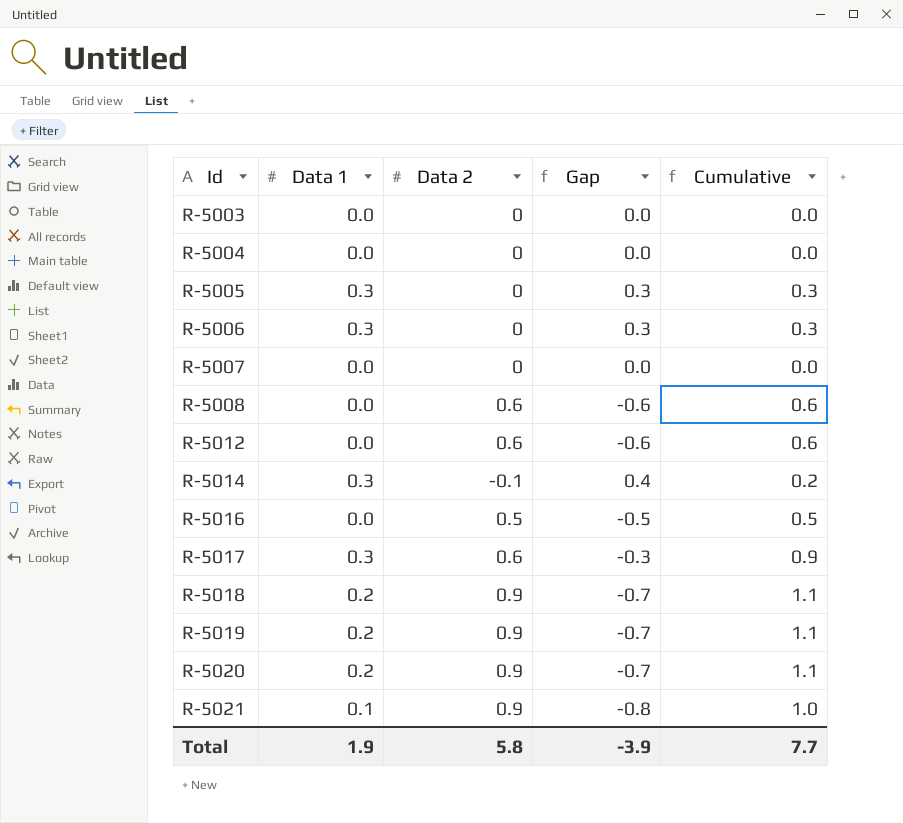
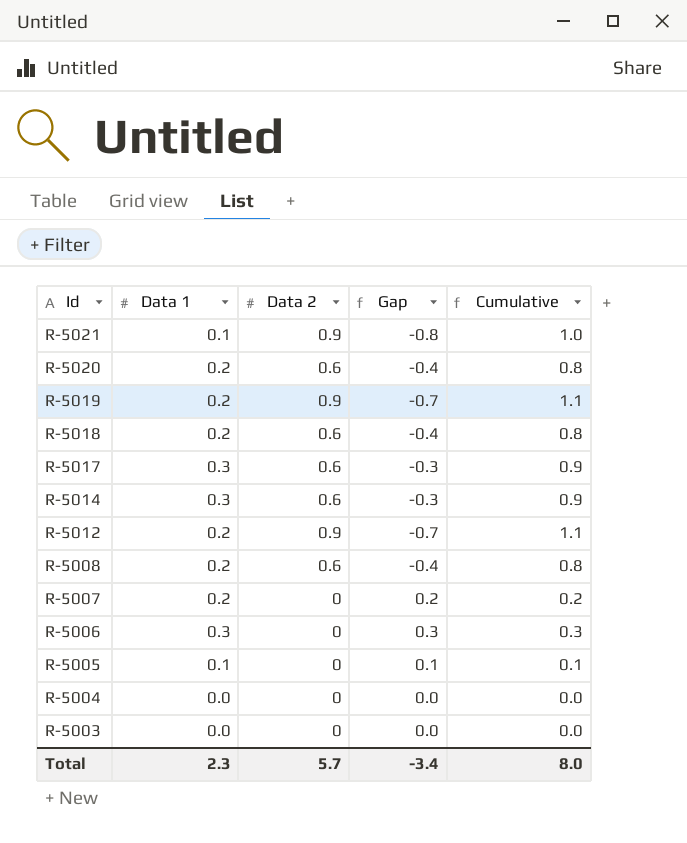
row order: Id ascending -> Id descending
row R-5016: 0.0 | 0.5 | -0.5 | 0.5 -> none
R-5020 | Data 2: 0.9 -> 0.6
R-5020 | Gap: -0.7 -> -0.4
R-5020 | Cumulative: 1.1 -> 0.8
R-5018 | Data 2: 0.9 -> 0.6
R-5018 | Gap: -0.7 -> -0.4
R-5018 | Cumulative: 1.1 -> 0.8
R-5014 | Data 2: -0.1 -> 0.6
R-5014 | Gap: 0.4 -> -0.3
R-5014 | Cumulative: 0.2 -> 0.9
R-5012 | Data 1: 0.0 -> 0.2
R-5012 | Data 2: 0.6 -> 0.9
R-5012 | Gap: -0.6 -> -0.7
R-5012 | Cumulative: 0.6 -> 1.1
R-5008 | Data 1: 0.0 -> 0.2
R-5008 | Gap: -0.6 -> -0.4
R-5008 | Cumulative: 0.6 -> 0.8
R-5007 | Data 1: 0.0 -> 0.2
R-5007 | Gap: 0.0 -> 0.2
R-5007 | Cumulative: 0.0 -> 0.2
R-5005 | Data 1: 0.3 -> 0.1
R-5005 | Gap: 0.3 -> 0.1
R-5005 | Cumulative: 0.3 -> 0.1
Total | Data 1: 1.9 -> 2.3
Total | Data 2: 5.8 -> 5.7
Total | Gap: -3.9 -> -3.4
Total | Cumulative: 7.7 -> 8.0

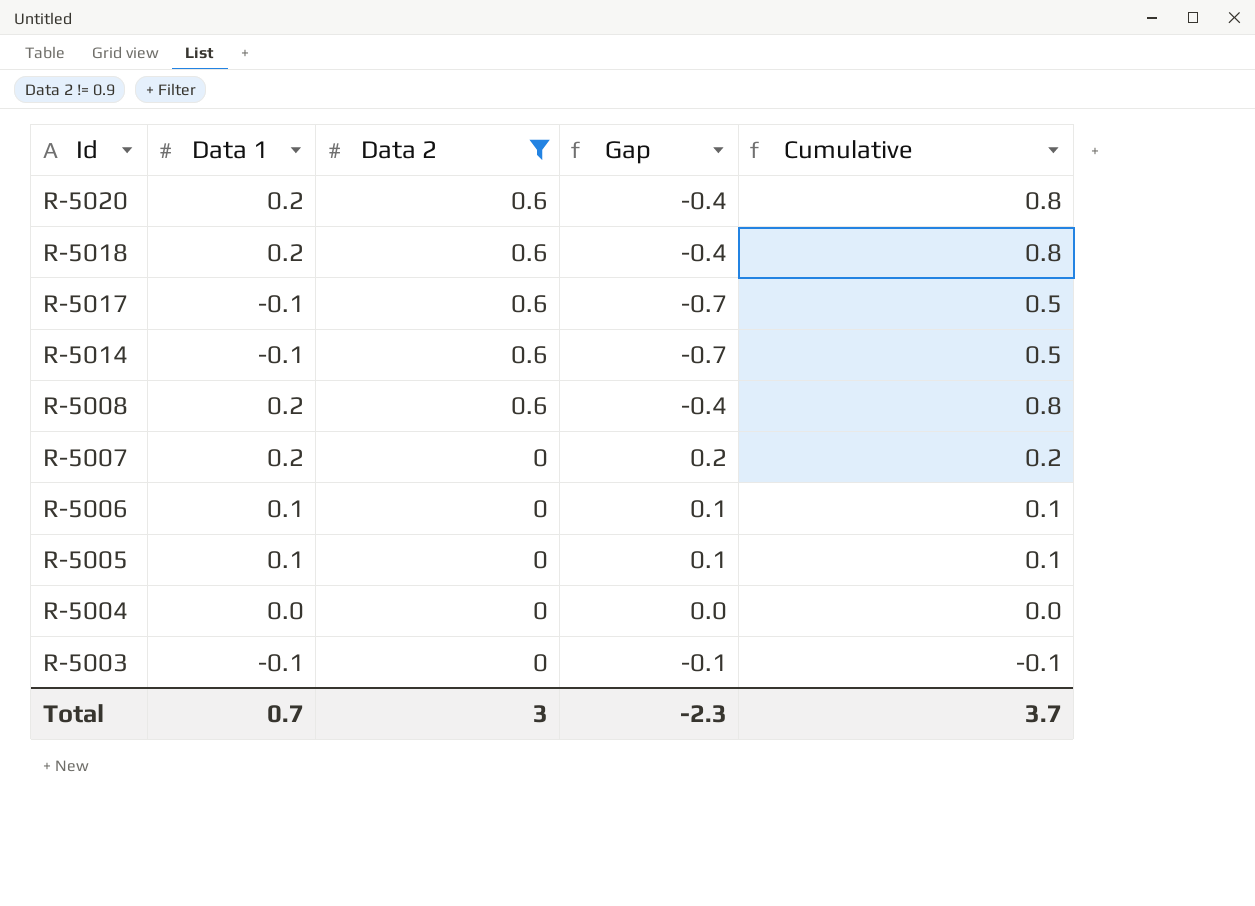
filter: none -> Data 2 != 0.9
R-5017 | Data 1: 0.3 -> -0.1
R-5017 | Gap: -0.3 -> -0.7
R-5017 | Cumulative: 0.9 -> 0.5
R-5014 | Data 1: 0.3 -> -0.1
R-5014 | Gap: -0.3 -> -0.7
R-5014 | Cumulative: 0.9 -> 0.5
R-5006 | Data 1: 0.3 -> 0.1
R-5006 | Gap: 0.3 -> 0.1
R-5006 | Cumulative: 0.3 -> 0.1
R-5003 | Data 1: 0.0 -> -0.1
R-5003 | Gap: 0.0 -> -0.1
R-5003 | Cumulative: 0.0 -> -0.1
Total | Data 1: 2.3 -> 0.7
Total | Data 2: 5.7 -> 3
Total | Gap: -3.4 -> -2.3
Total | Cumulative: 8.0 -> 3.7

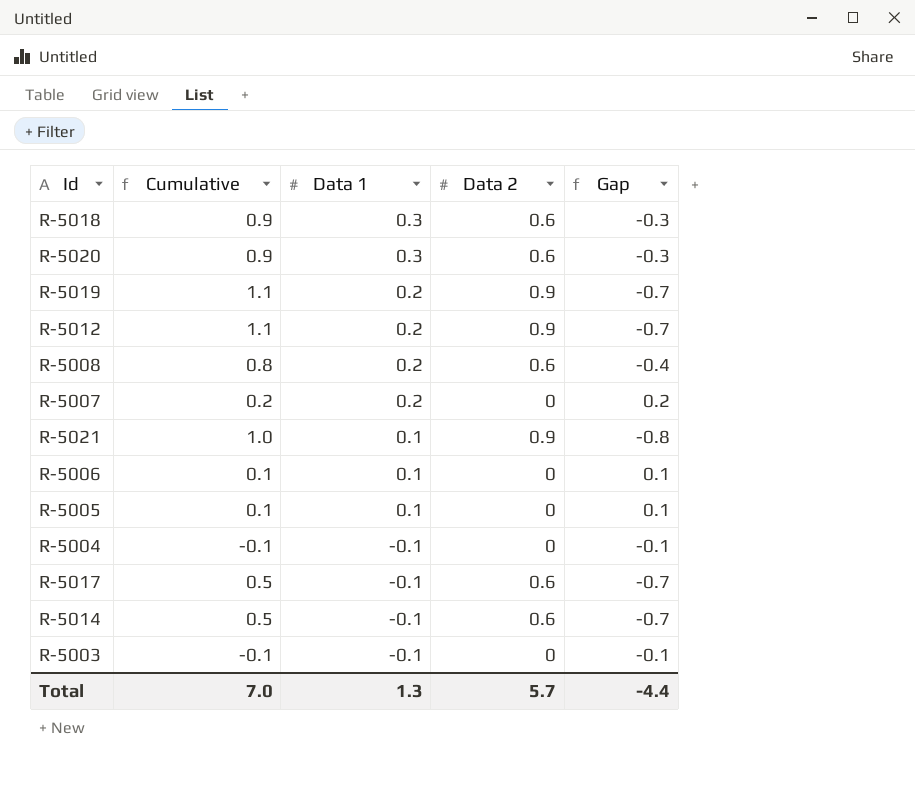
filter: Data 2 != 0.9 -> none
row order: Id descending -> Data 1 descending
column Cumulative | position: 5 -> 2
R-5018 | Cumulative: 0.8 -> 0.9
R-5018 | Data 1: 0.2 -> 0.3
R-5018 | Gap: -0.4 -> -0.3
R-5020 | Cumulative: 0.8 -> 0.9
R-5020 | Data 1: 0.2 -> 0.3
R-5020 | Gap: -0.4 -> -0.3
R-5004 | Cumulative: 0.0 -> -0.1
R-5004 | Data 1: 0.0 -> -0.1
R-5004 | Gap: 0.0 -> -0.1
Total | Cumulative: 3.7 -> 7.0
Total | Data 1: 0.7 -> 1.3
Total | Data 2: 3 -> 5.7
Total | Gap: -2.3 -> -4.4

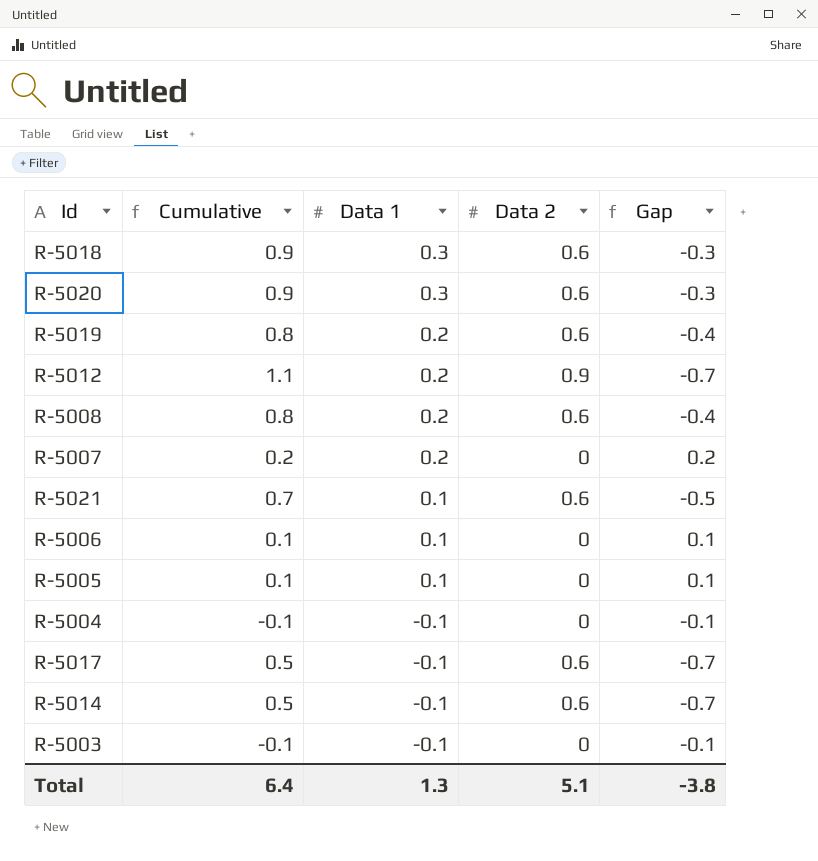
R-5019 | Cumulative: 1.1 -> 0.8
R-5019 | Data 2: 0.9 -> 0.6
R-5019 | Gap: -0.7 -> -0.4
R-5021 | Cumulative: 1.0 -> 0.7
R-5021 | Data 2: 0.9 -> 0.6
R-5021 | Gap: -0.8 -> -0.5
Total | Cumulative: 7.0 -> 6.4
Total | Data 2: 5.7 -> 5.1
Total | Gap: -4.4 -> -3.8

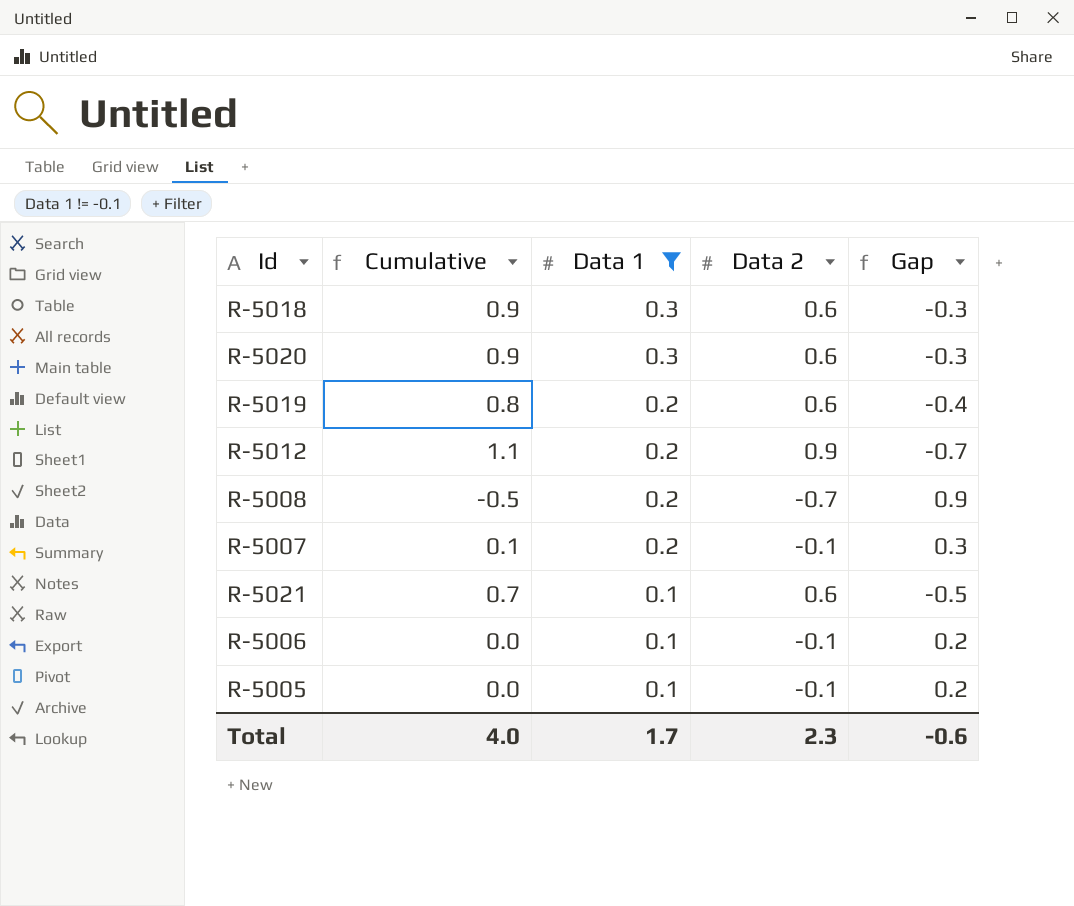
filter: none -> Data 1 != -0.1
R-5008 | Cumulative: 0.8 -> -0.5
R-5008 | Data 2: 0.6 -> -0.7
R-5008 | Gap: -0.4 -> 0.9
R-5007 | Cumulative: 0.2 -> 0.1
R-5007 | Data 2: 0 -> -0.1
R-5007 | Gap: 0.2 -> 0.3
R-5006 | Cumulative: 0.1 -> 0.0
R-5006 | Data 2: 0 -> -0.1
R-5006 | Gap: 0.1 -> 0.2
R-5005 | Cumulative: 0.1 -> 0.0
R-5005 | Data 2: 0 -> -0.1
R-5005 | Gap: 0.1 -> 0.2
Total | Cumulative: 6.4 -> 4.0
Total | Data 1: 1.3 -> 1.7
Total | Data 2: 5.1 -> 2.3
Total | Gap: -3.8 -> -0.6

